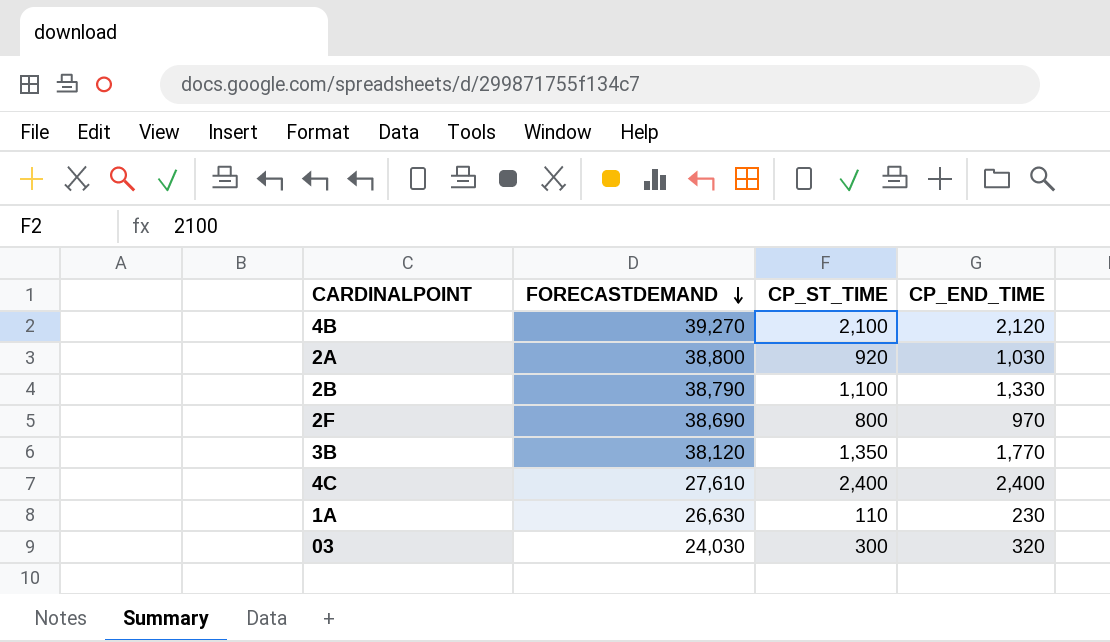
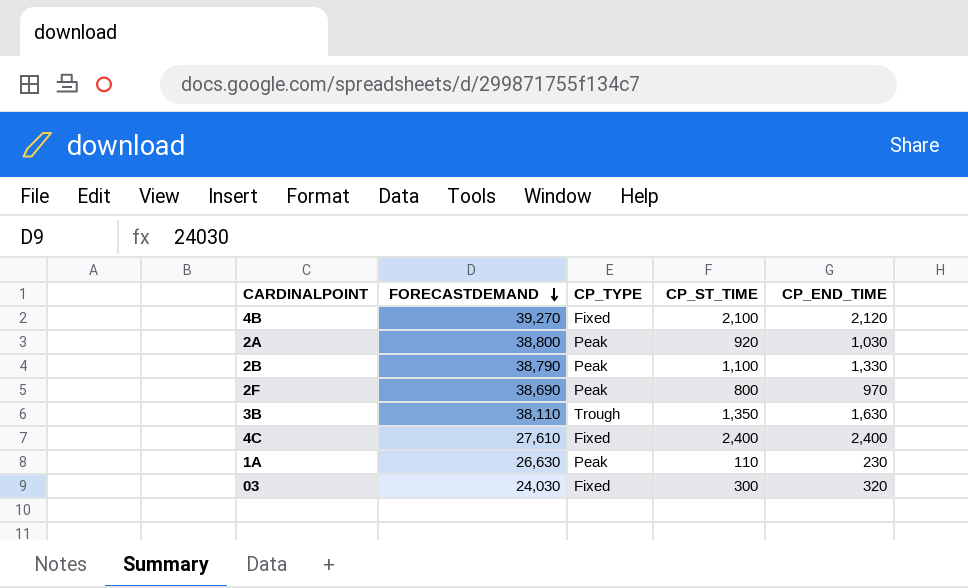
column CP_TYPE | position: none -> 3
3B | FORECASTDEMAND: 38,120 -> 38,110
3B | CP_END_TIME: 1,770 -> 1,630

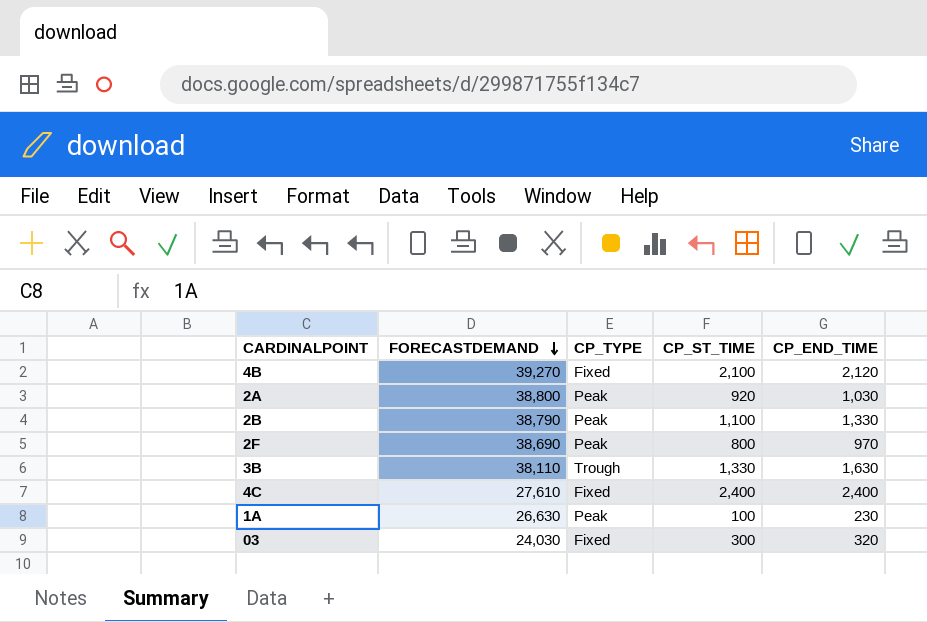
3B | CP_ST_TIME: 1,350 -> 1,330
1A | CP_ST_TIME: 110 -> 100

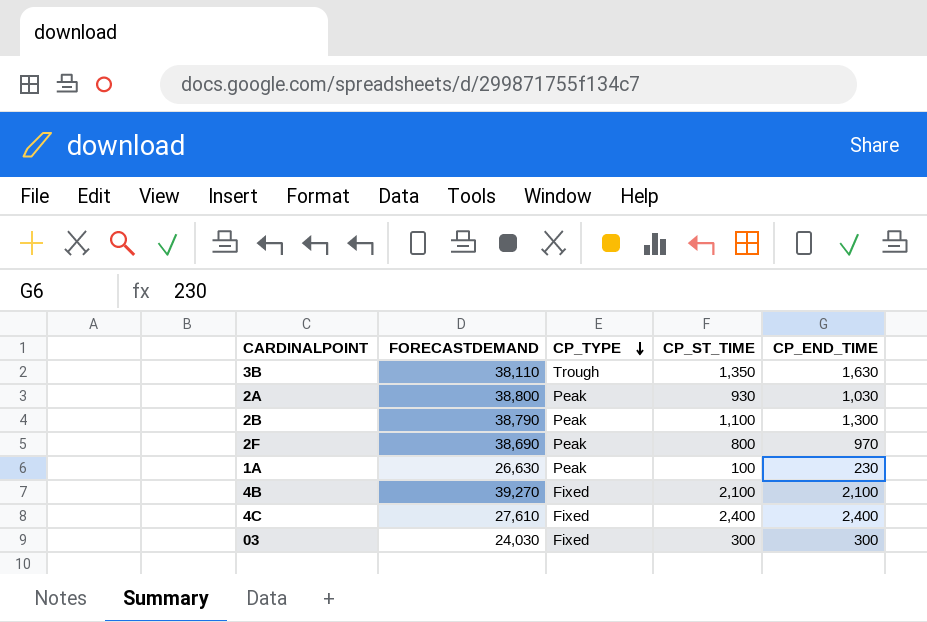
row order: FORECASTDEMAND descending -> CP_TYPE descending
3B | CP_ST_TIME: 1,330 -> 1,350
2A | CP_ST_TIME: 920 -> 930
2B | CP_END_TIME: 1,330 -> 1,300
4B | CP_END_TIME: 2,120 -> 2,100
03 | CP_END_TIME: 320 -> 300

